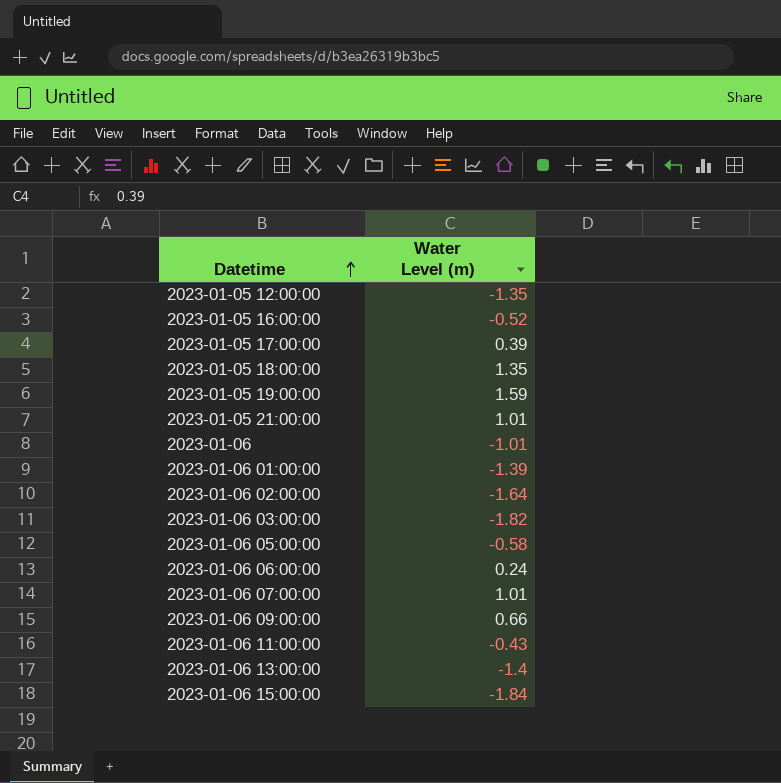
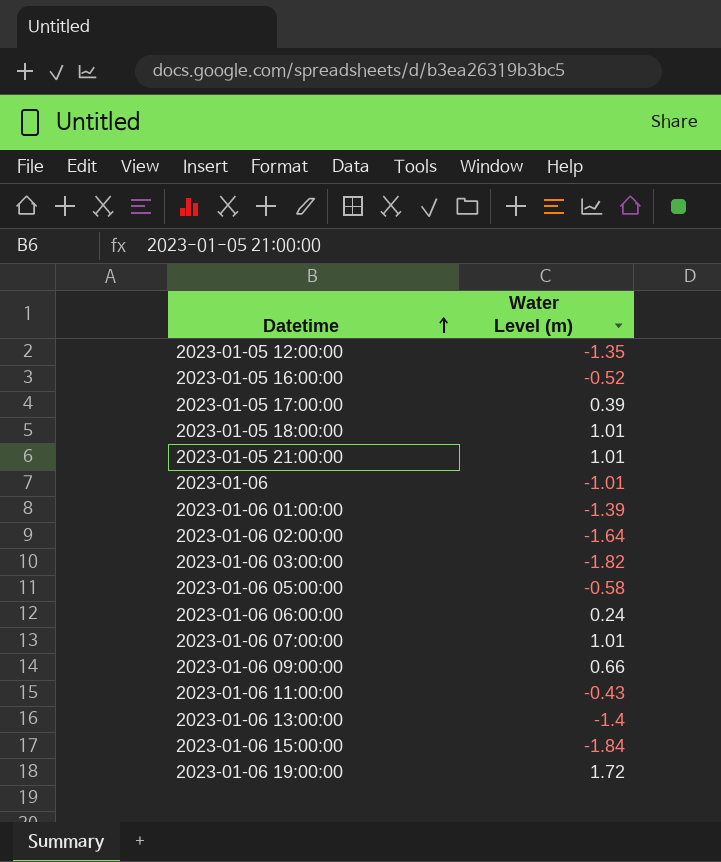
row 2023-01-05 19:00:00: 1.59 -> none
2023-01-05 18:00:00 | Water Level (m): 1.35 -> 1.01
row 2023-01-06 19:00:00: none -> 1.72

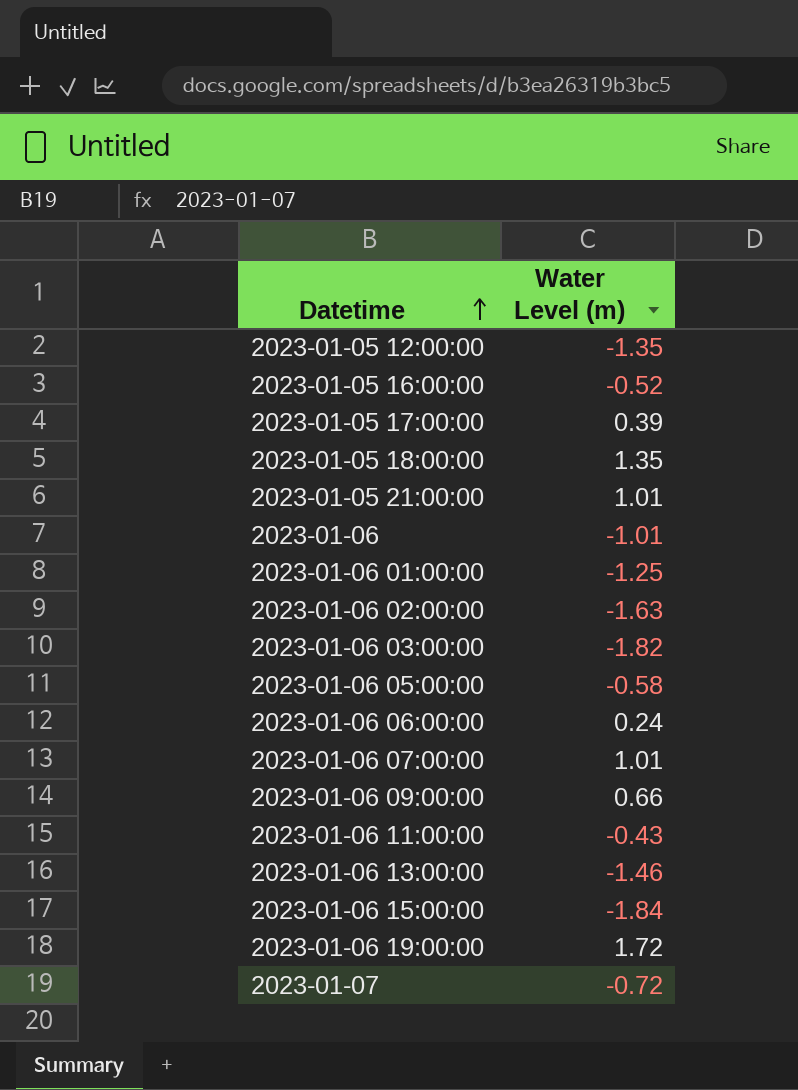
2023-01-05 18:00:00 | Water Level (m): 1.01 -> 1.35
2023-01-06 01:00:00 | Water Level (m): -1.39 -> -1.25
2023-01-06 02:00:00 | Water Level (m): -1.64 -> -1.63
2023-01-06 13:00:00 | Water Level (m): -1.4 -> -1.46
row 2023-01-07: none -> -0.72

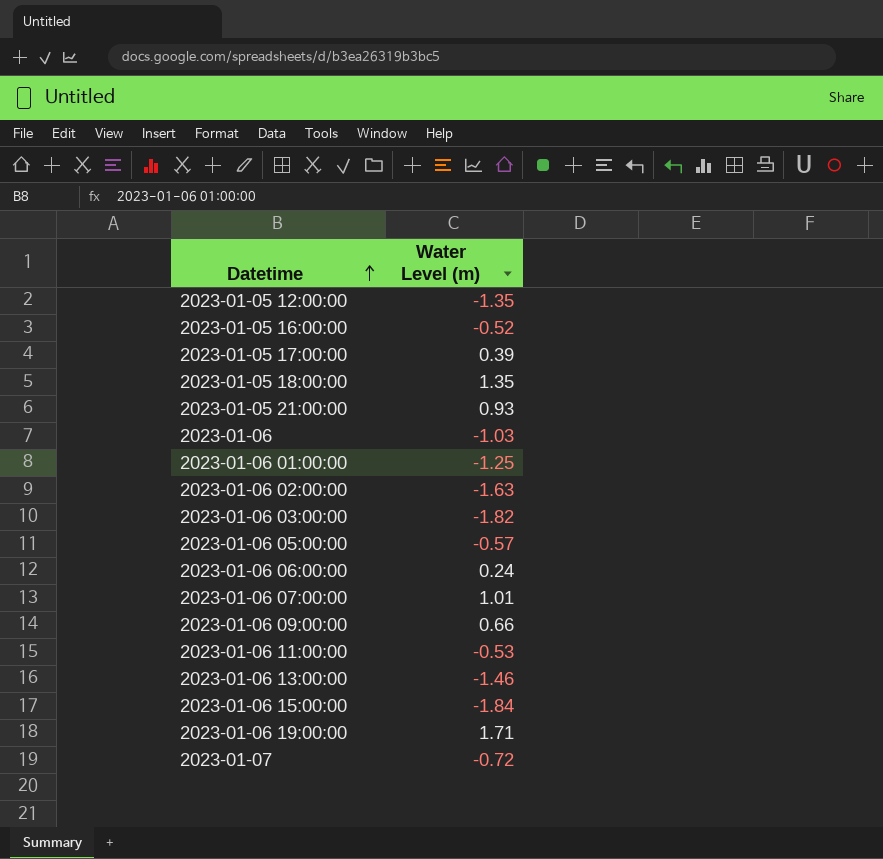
2023-01-05 21:00:00 | Water Level (m): 1.01 -> 0.93
2023-01-06 | Water Level (m): -1.01 -> -1.03
2023-01-06 05:00:00 | Water Level (m): -0.58 -> -0.57
2023-01-06 11:00:00 | Water Level (m): -0.43 -> -0.53
2023-01-06 19:00:00 | Water Level (m): 1.72 -> 1.71

